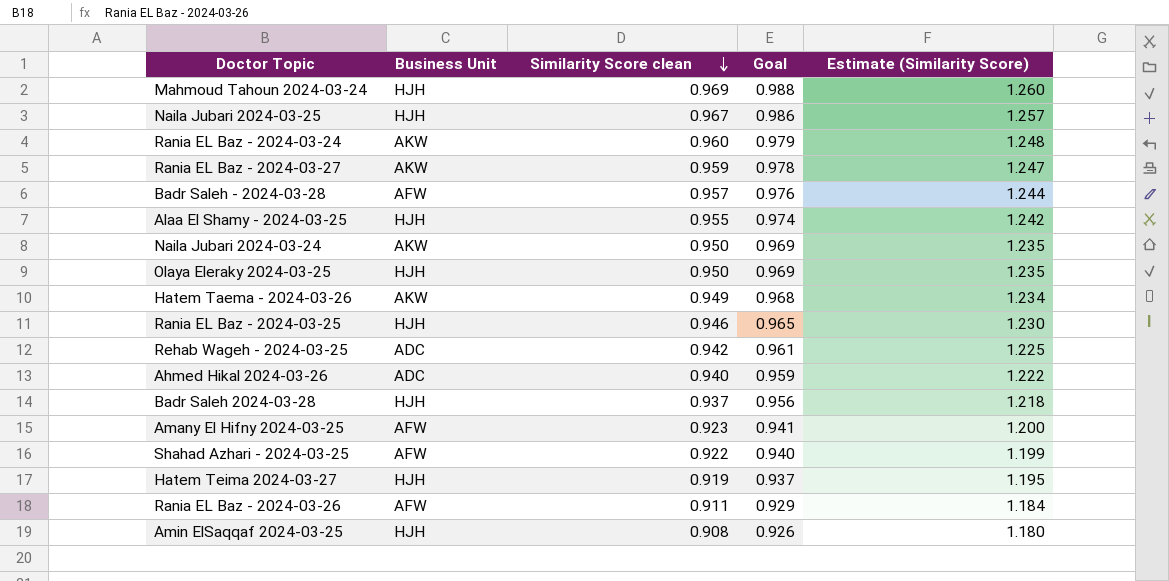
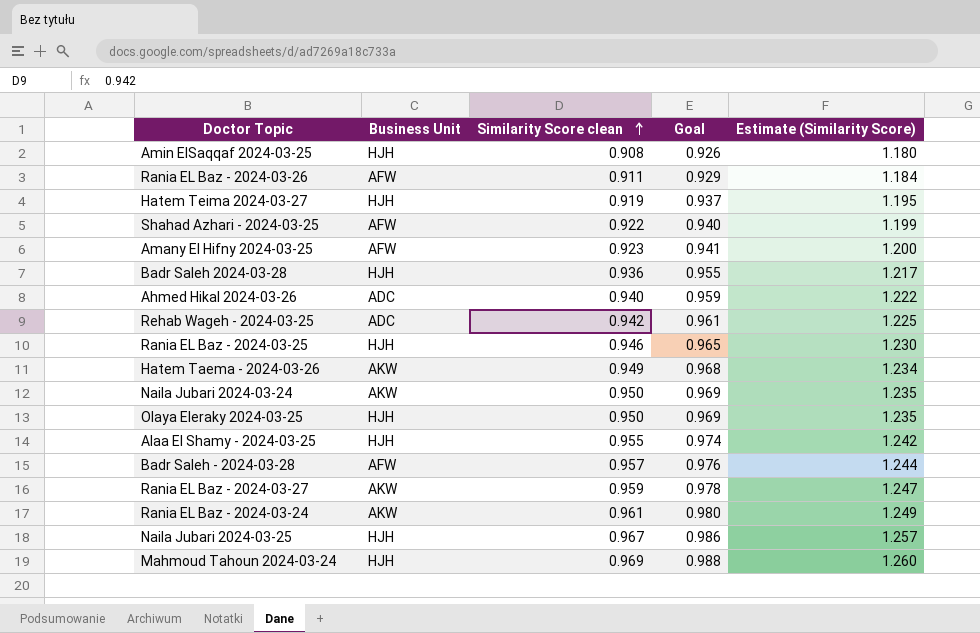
row order: Similarity Score clean descending -> Similarity Score clean ascending
Badr Saleh 2024-03-28 | Similarity Score clean: 0.937 -> 0.936
Badr Saleh 2024-03-28 | Goal: 0.956 -> 0.955
Badr Saleh 2024-03-28 | Estimate (Similarity Score): 1.218 -> 1.217
Rania EL Baz - 2024-03-24 | Similarity Score clean: 0.960 -> 0.961
Rania EL Baz - 2024-03-24 | Goal: 0.979 -> 0.980
Rania EL Baz - 2024-03-24 | Estimate (Similarity Score): 1.248 -> 1.249

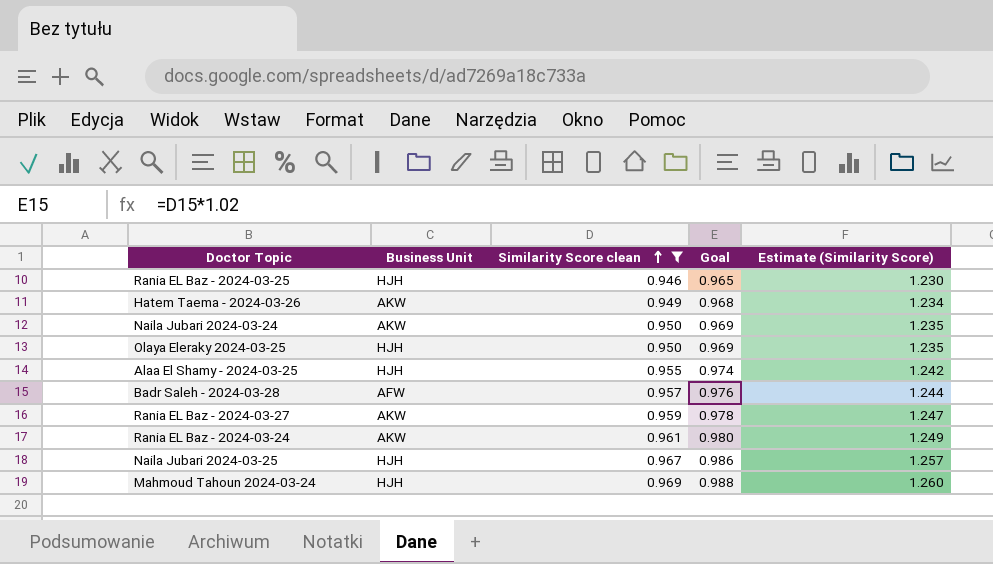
filter: none -> Similarity Score clean >= 0.946

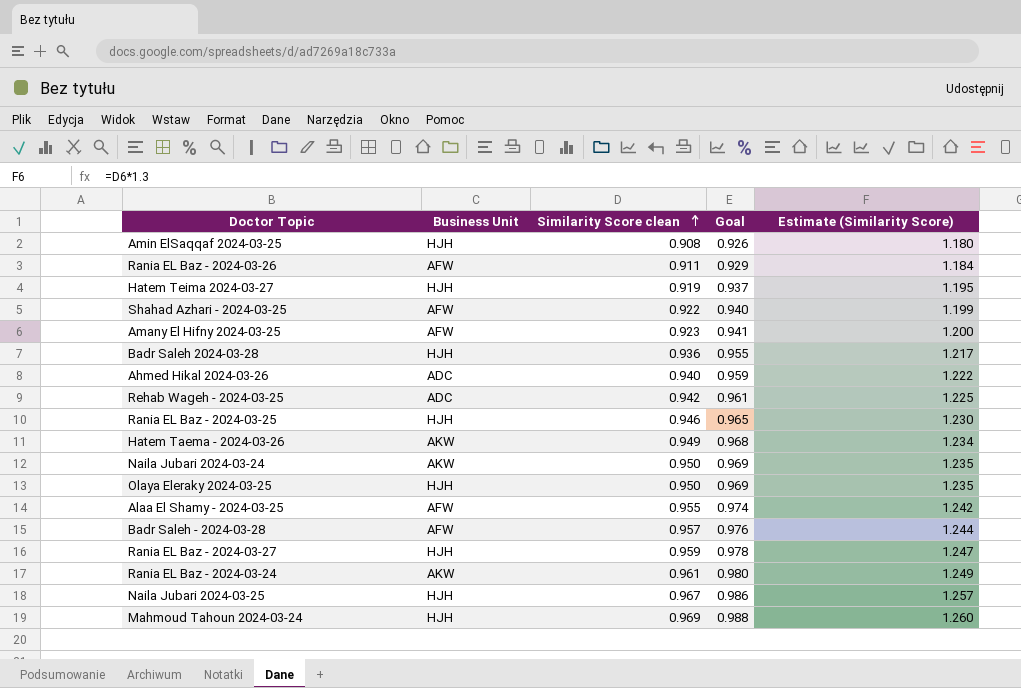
filter: Similarity Score clean >= 0.946 -> none
Alaa El Shamy - 2024-03-25 | Business Unit: HJH -> AFW
Rania EL Baz - 2024-03-27 | Business Unit: AKW -> HJH

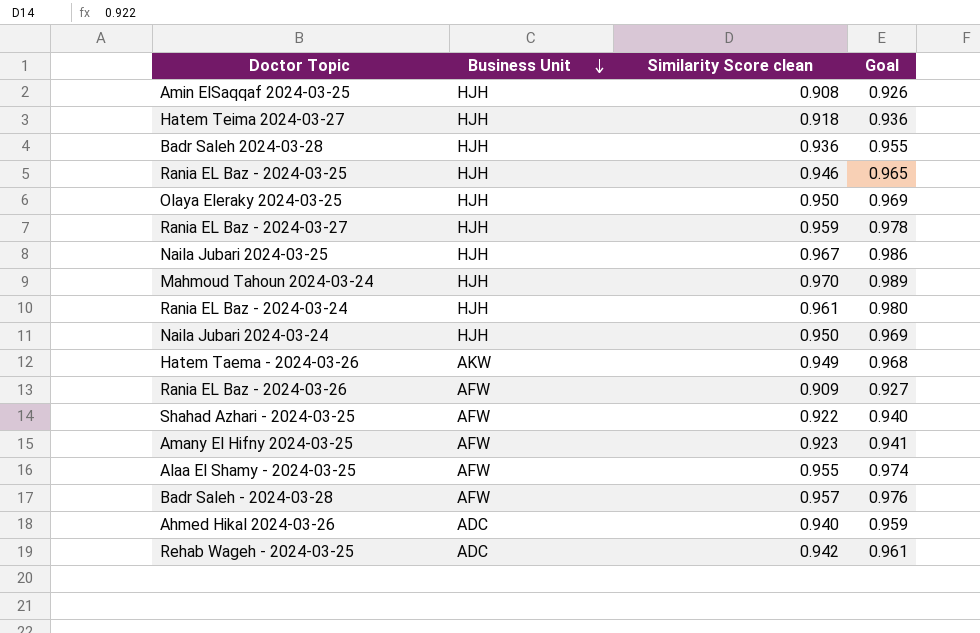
row order: Similarity Score clean ascending -> Business Unit descending
column Estimate (Similarity Score) | formula: [Similarity Score clean] * 1.3 -> none
Hatem Teima 2024-03-27 | Similarity Score clean: 0.919 -> 0.918
Hatem Teima 2024-03-27 | Goal: 0.937 -> 0.936
Mahmoud Tahoun 2024-03-24 | Similarity Score clean: 0.969 -> 0.970
Mahmoud Tahoun 2024-03-24 | Goal: 0.988 -> 0.989
Rania EL Baz - 2024-03-24 | Business Unit: AKW -> HJH
Naila Jubari 2024-03-24 | Business Unit: AKW -> HJH
Rania EL Baz - 2024-03-26 | Similarity Score clean: 0.911 -> 0.909
Rania EL Baz - 2024-03-26 | Goal: 0.929 -> 0.927

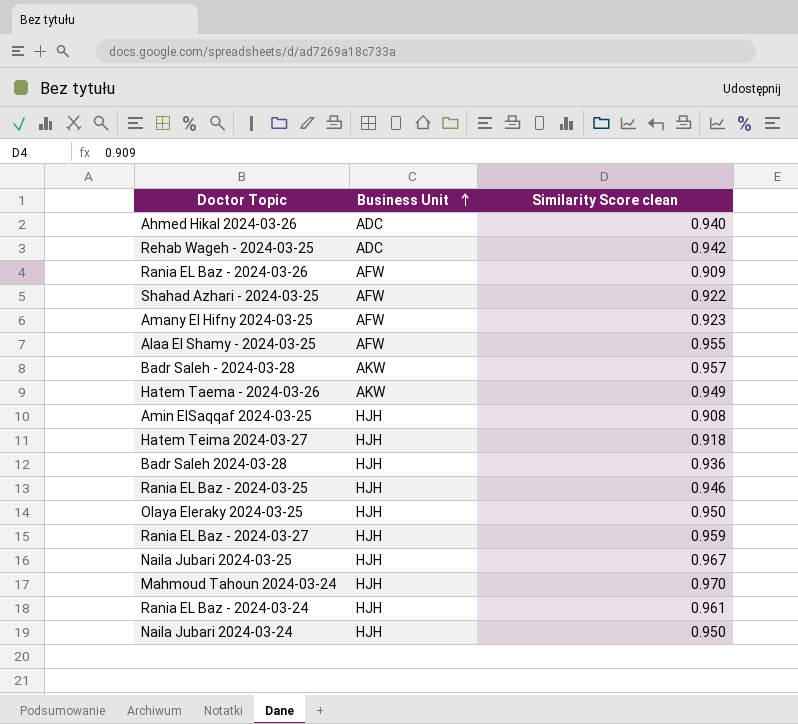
row order: Business Unit descending -> Business Unit ascending
column Goal | formula: [Similarity Score clean] * 1.02 -> none
Badr Saleh - 2024-03-28 | Business Unit: AFW -> AKW

